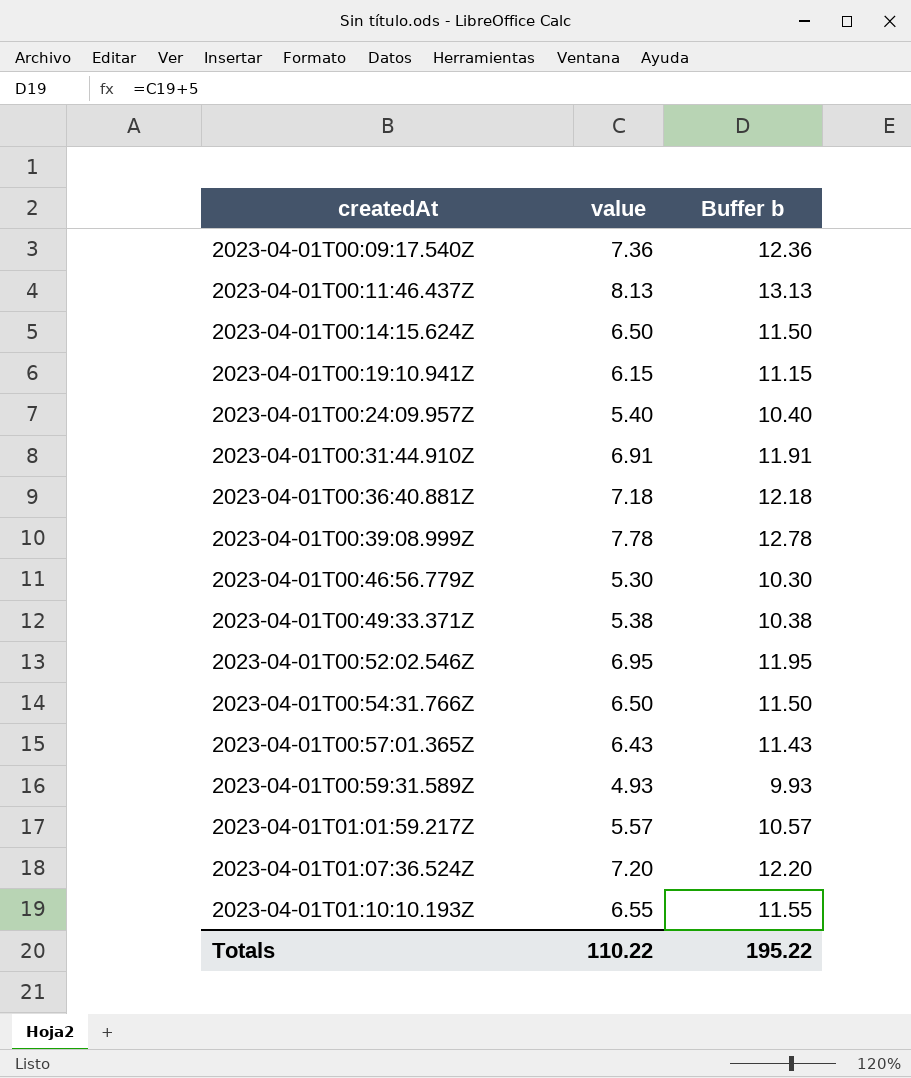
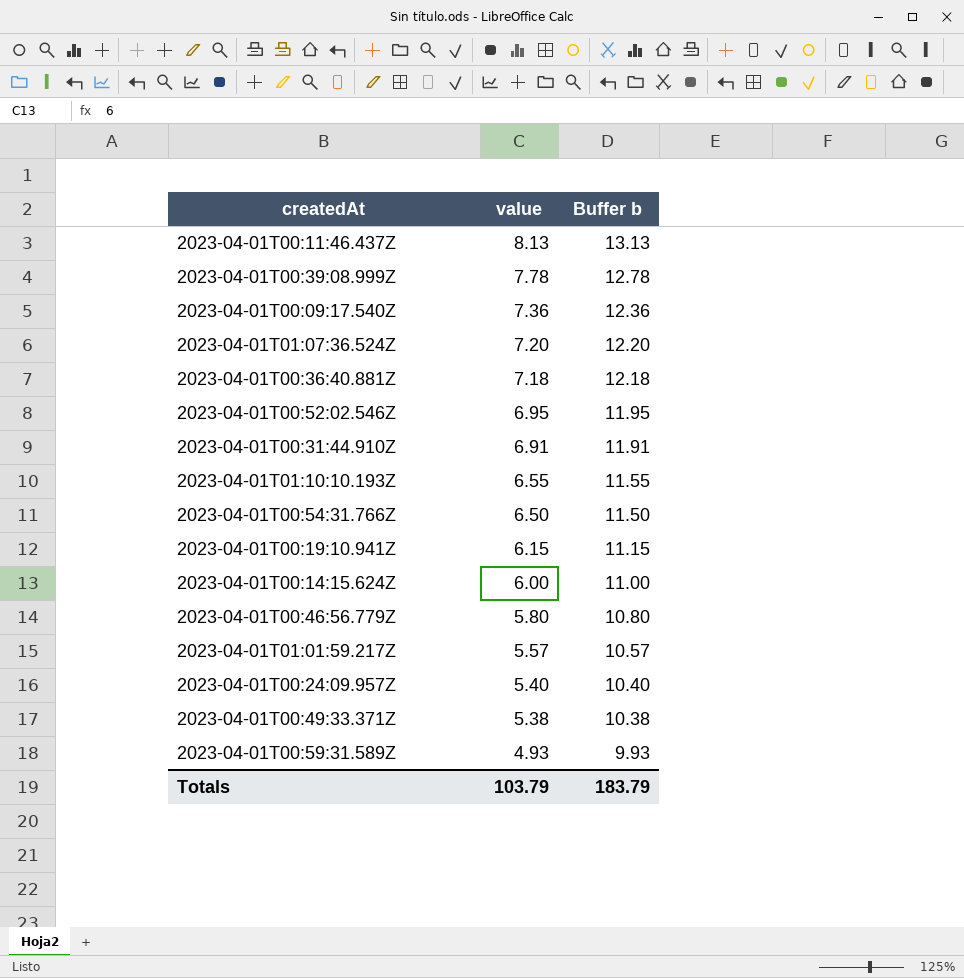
row order: createdAt ascending -> value descending
row 2023-04-01T00:57:01.365Z: 6.43 | 11.43 -> none
2023-04-01T00:14:15.624Z | value: 6.50 -> 6.00
2023-04-01T00:14:15.624Z | Buffer b: 11.50 -> 11.00
2023-04-01T00:46:56.779Z | value: 5.30 -> 5.80
2023-04-01T00:46:56.779Z | Buffer b: 10.30 -> 10.80
Totals | value: 110.22 -> 103.79
Totals | Buffer b: 195.22 -> 183.79

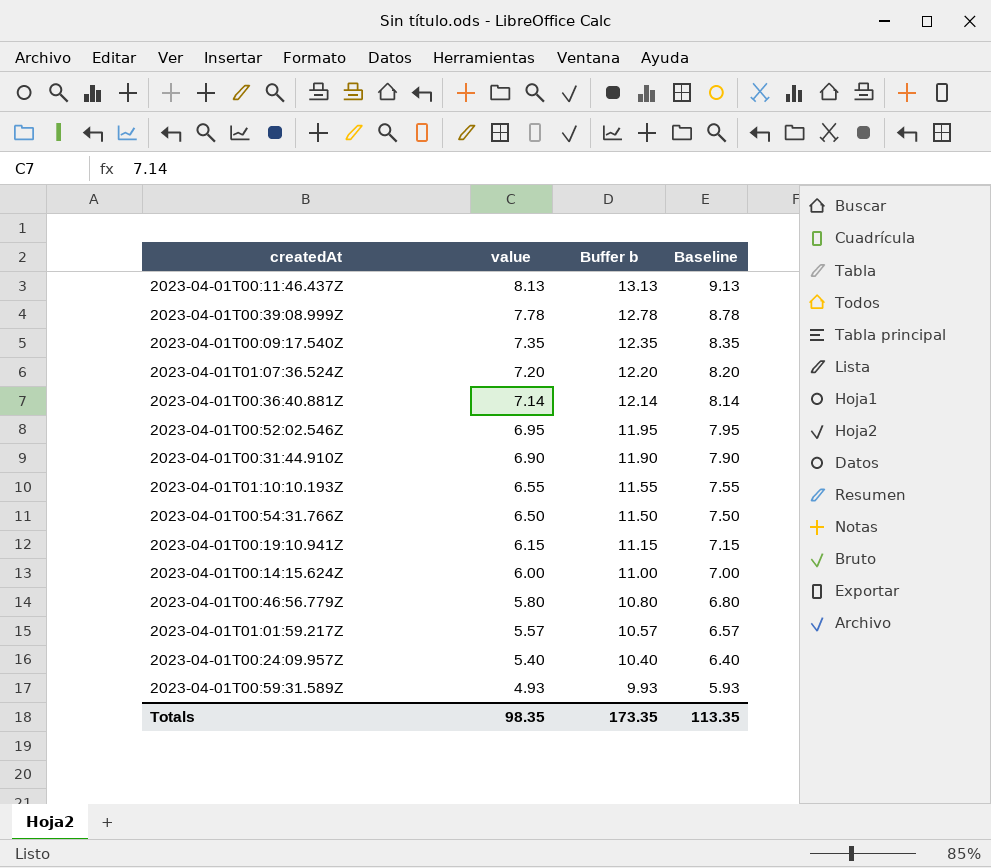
column Baseline | formula: none -> [value] + 1
row 2023-04-01T00:49:33.371Z: 5.38 | 10.38 -> none
2023-04-01T00:09:17.540Z | value: 7.36 -> 7.35
2023-04-01T00:09:17.540Z | Buffer b: 12.36 -> 12.35
2023-04-01T00:36:40.881Z | value: 7.18 -> 7.14
2023-04-01T00:36:40.881Z | Buffer b: 12.18 -> 12.14
2023-04-01T00:31:44.910Z | value: 6.91 -> 6.90
2023-04-01T00:31:44.910Z | Buffer b: 11.91 -> 11.90
Totals | value: 103.79 -> 98.35
Totals | Buffer b: 183.79 -> 173.35

